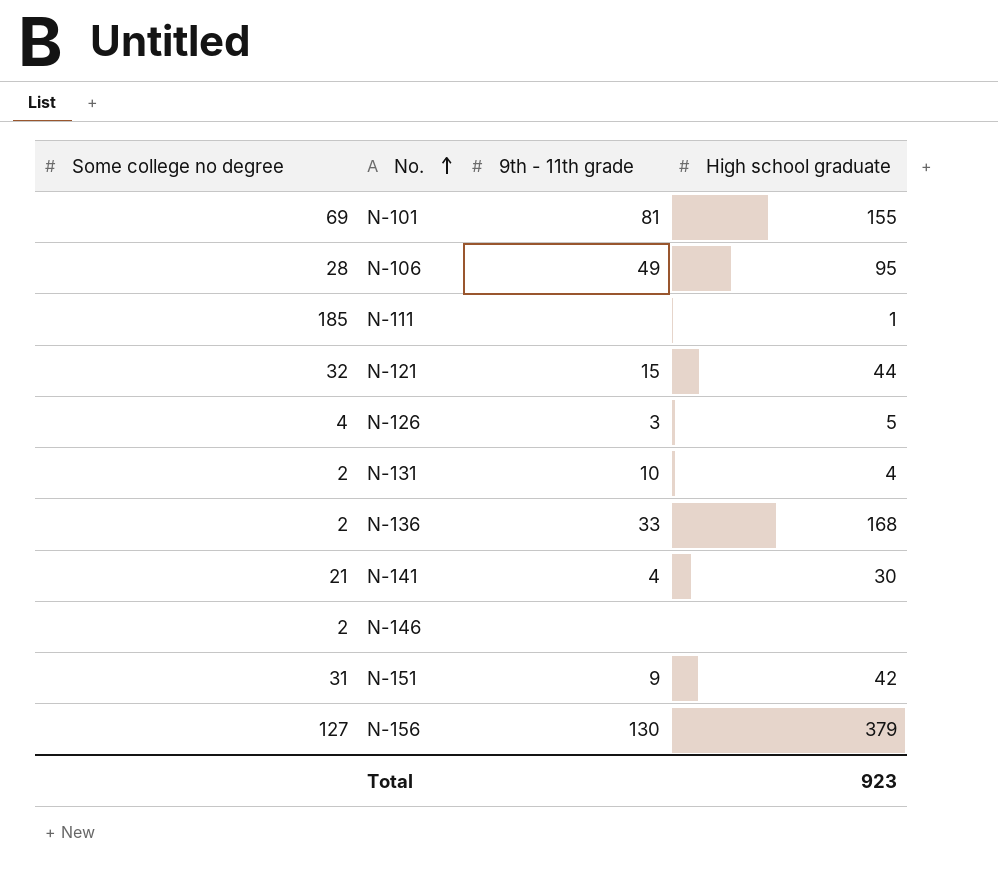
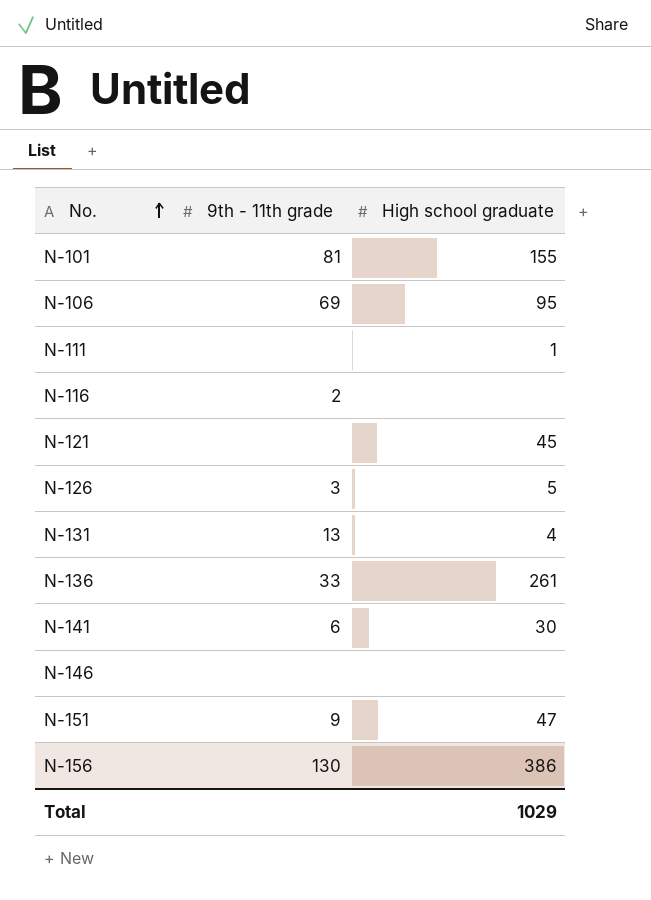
column Some college no degree | position: 1 -> none
N-106 | 9th - 11th grade: 49 -> 69
row N-116: none -> 2 | none
N-121 | 9th - 11th grade: 15 -> none
N-121 | High school graduate: 44 -> 45
N-131 | 9th - 11th grade: 10 -> 13
N-136 | High school graduate: 168 -> 261
N-141 | 9th - 11th grade: 4 -> 6
N-151 | High school graduate: 42 -> 47
N-156 | High school graduate: 379 -> 386
Total | High school graduate: 923 -> 1029

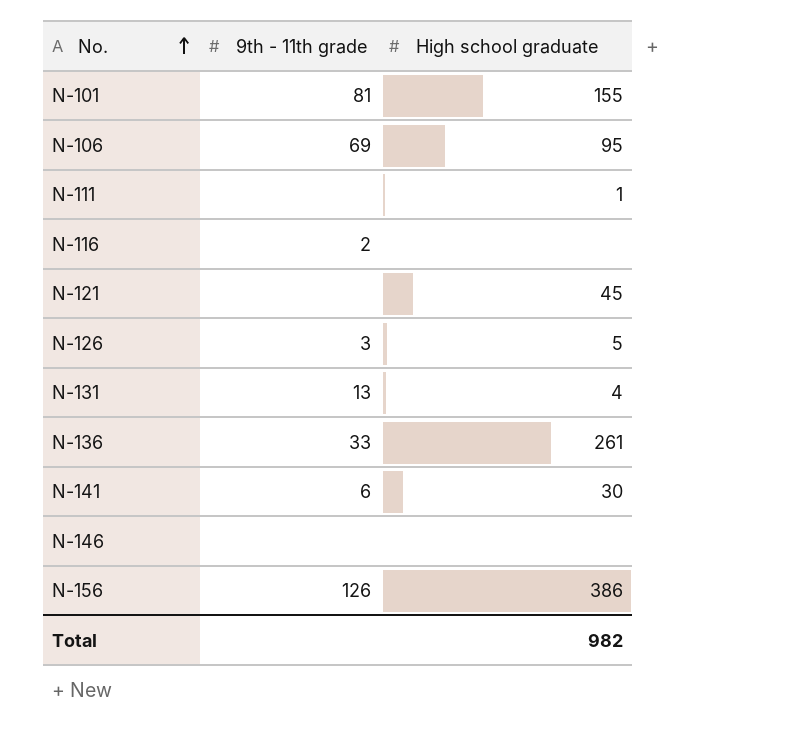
row N-151: 9 | 47 -> none
N-156 | 9th - 11th grade: 130 -> 126
Total | High school graduate: 1029 -> 982

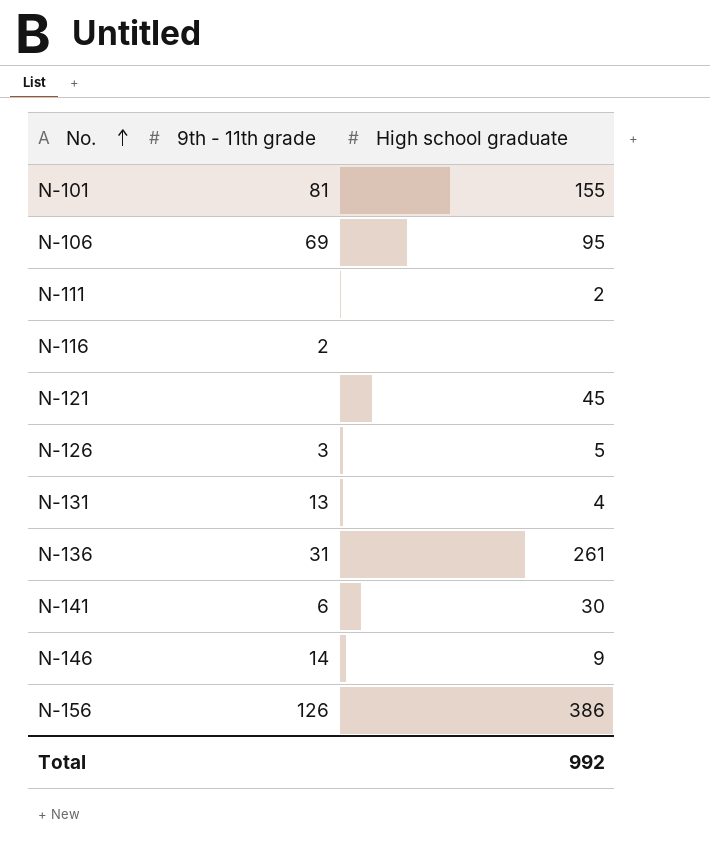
N-111 | High school graduate: 1 -> 2
N-136 | 9th - 11th grade: 33 -> 31
N-146 | 9th - 11th grade: none -> 14
N-146 | High school graduate: none -> 9
Total | High school graduate: 982 -> 992

